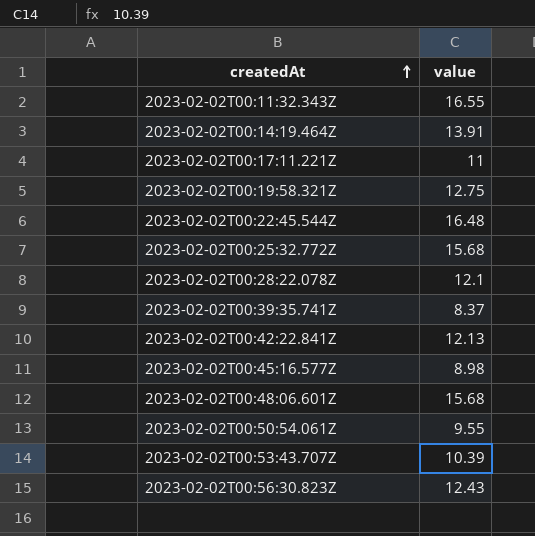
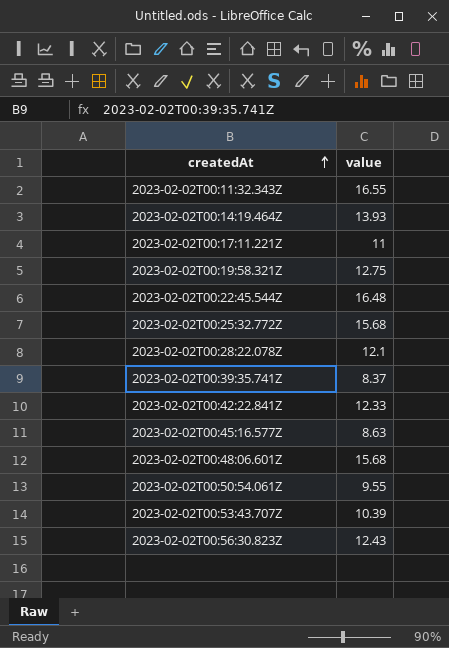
2023-02-02T00:14:19.464Z | value: 13.91 -> 13.93
2023-02-02T00:42:22.841Z | value: 12.13 -> 12.33
2023-02-02T00:45:16.577Z | value: 8.98 -> 8.63

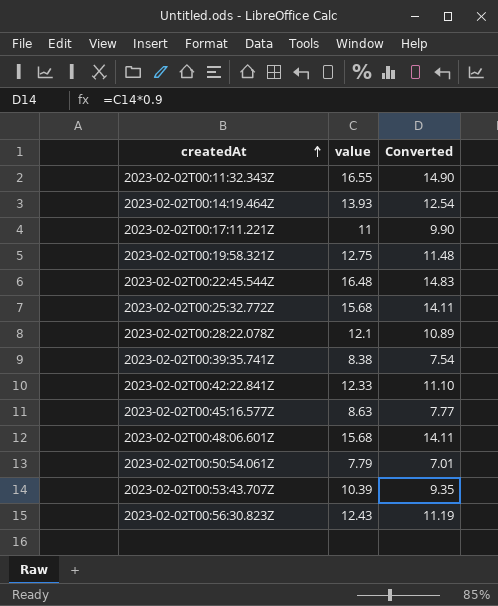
column Converted | formula: none -> [value] * 0.9
2023-02-02T00:39:35.741Z | value: 8.37 -> 8.38
2023-02-02T00:50:54.061Z | value: 9.55 -> 7.79

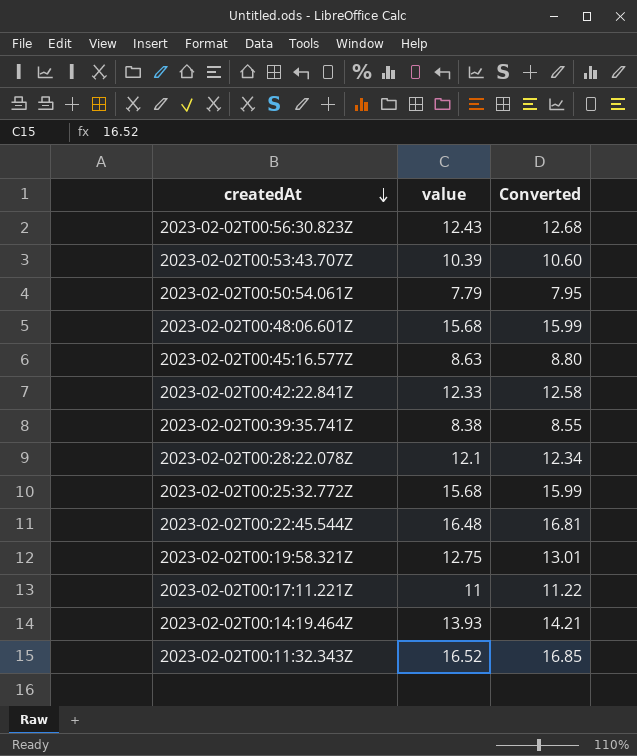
row order: createdAt ascending -> createdAt descending
column Converted | formula: [value] * 0.9 -> [value] * 1.02
2023-02-02T00:11:32.343Z | value: 16.55 -> 16.52

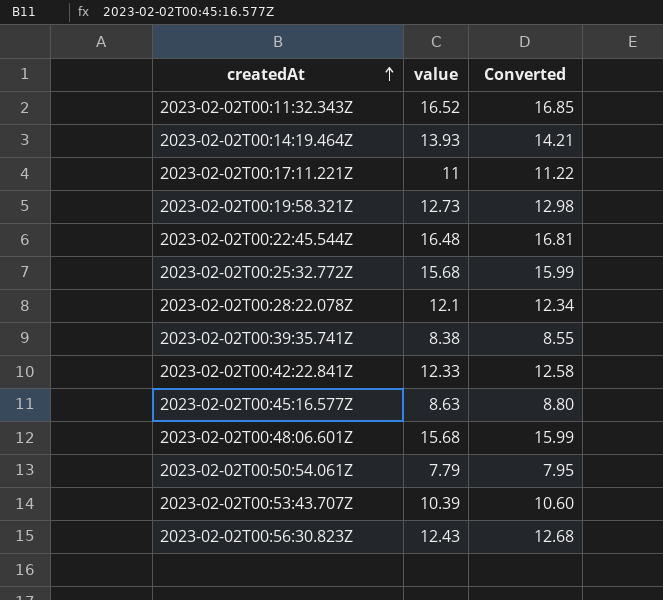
row order: createdAt descending -> createdAt ascending
2023-02-02T00:19:58.321Z | value: 12.75 -> 12.73
2023-02-02T00:19:58.321Z | Converted: 13.01 -> 12.98

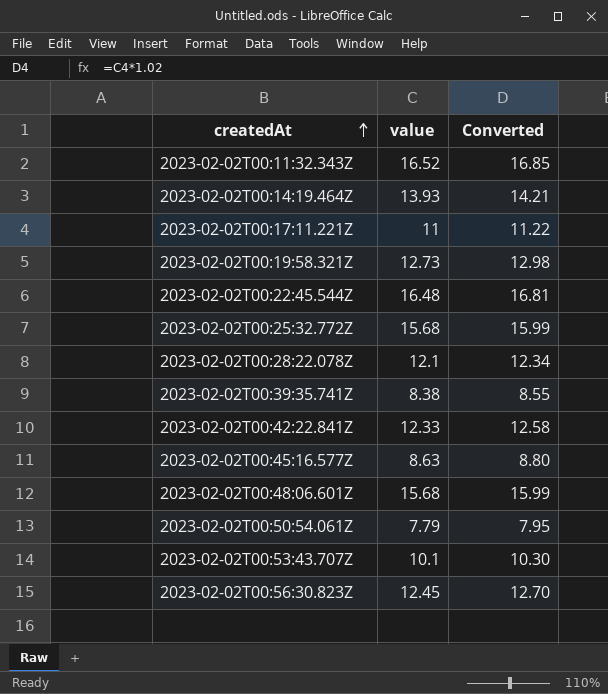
2023-02-02T00:53:43.707Z | value: 10.39 -> 10.1
2023-02-02T00:53:43.707Z | Converted: 10.60 -> 10.30
2023-02-02T00:56:30.823Z | value: 12.43 -> 12.45
2023-02-02T00:56:30.823Z | Converted: 12.68 -> 12.70

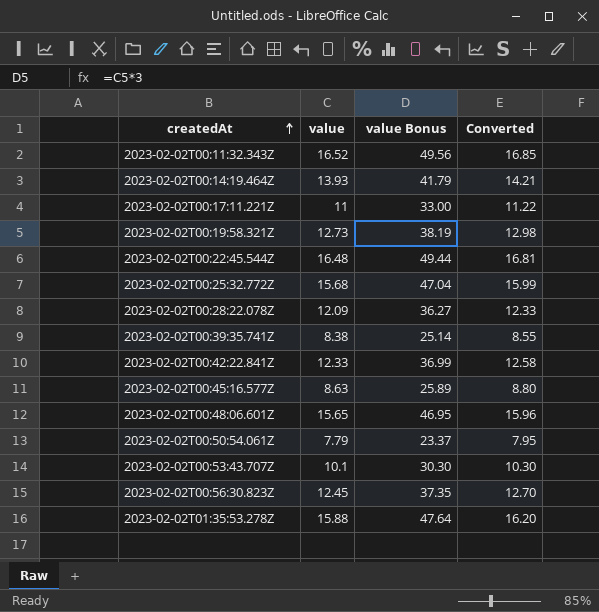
column value Bonus | formula: none -> [value] * 3
2023-02-02T00:28:22.078Z | value: 12.1 -> 12.09
2023-02-02T00:28:22.078Z | Converted: 12.34 -> 12.33
2023-02-02T00:48:06.601Z | value: 15.68 -> 15.65
2023-02-02T00:48:06.601Z | Converted: 15.99 -> 15.96
row 2023-02-02T01:35:53.278Z: none -> 15.88 | 47.64 | 16.20

